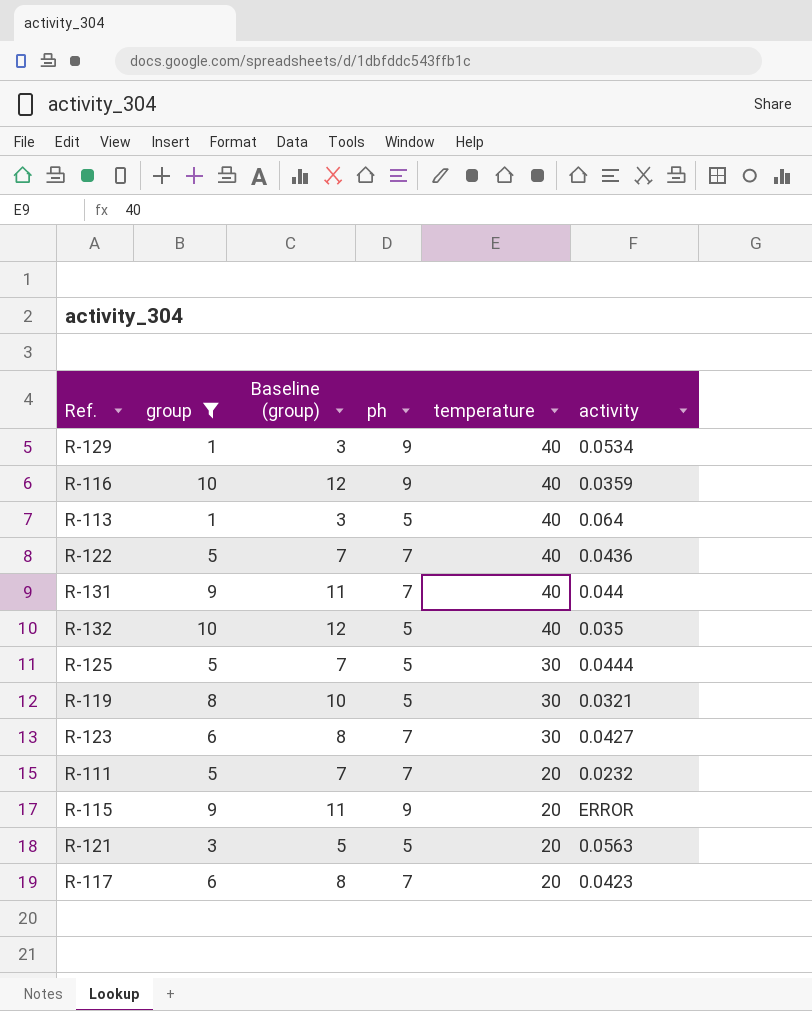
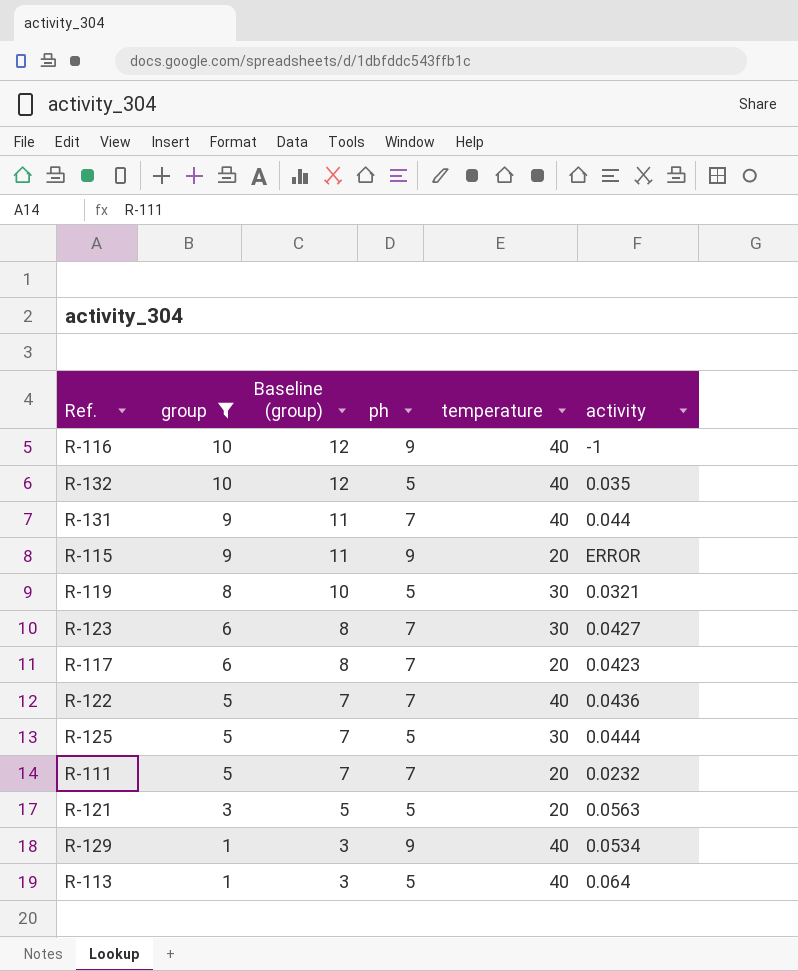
row order: temperature descending -> group descending
R-116 | activity: 0.0359 -> -1

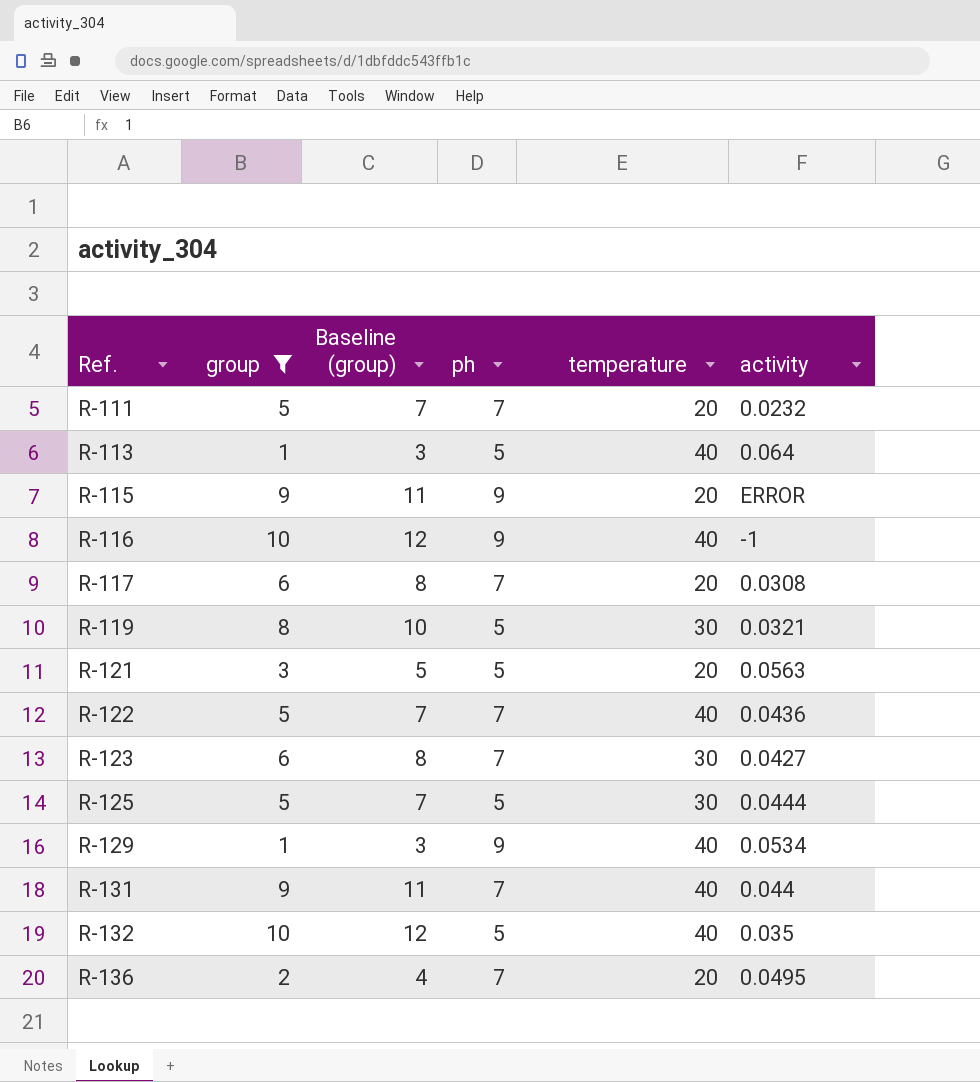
row order: group descending -> Ref. ascending
R-117 | activity: 0.0423 -> 0.0308
row R-136: none -> 2 | 4 | 7 | 20 | 0.0495

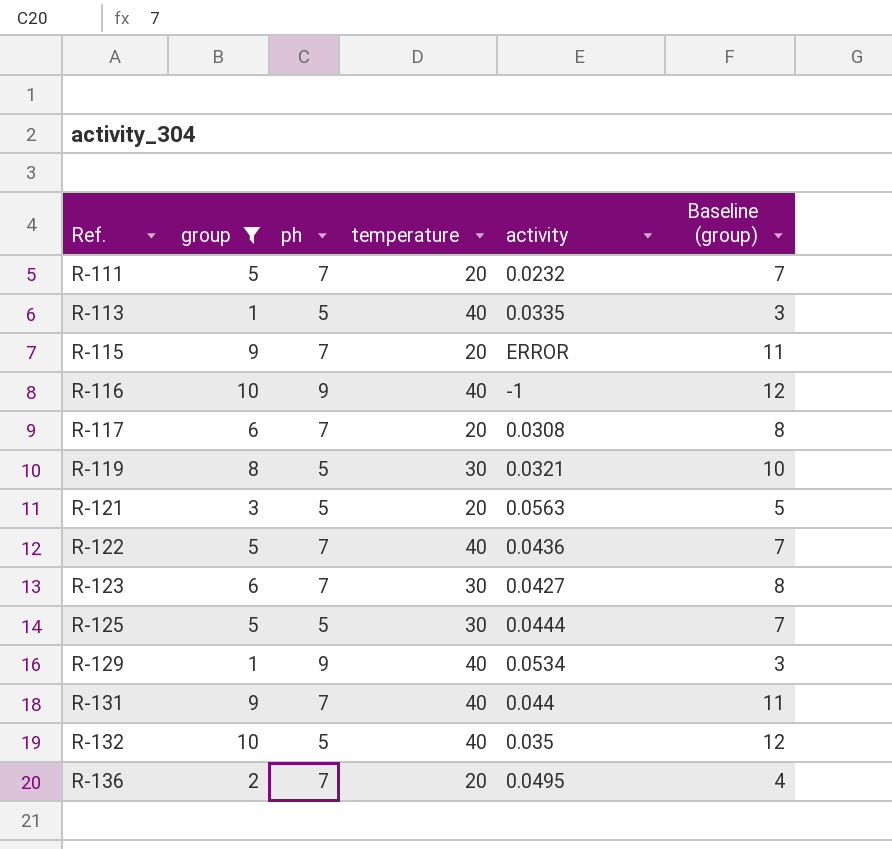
column Baseline (group) | position: 3 -> 6
R-113 | activity: 0.064 -> 0.0335
R-115 | ph: 9 -> 7

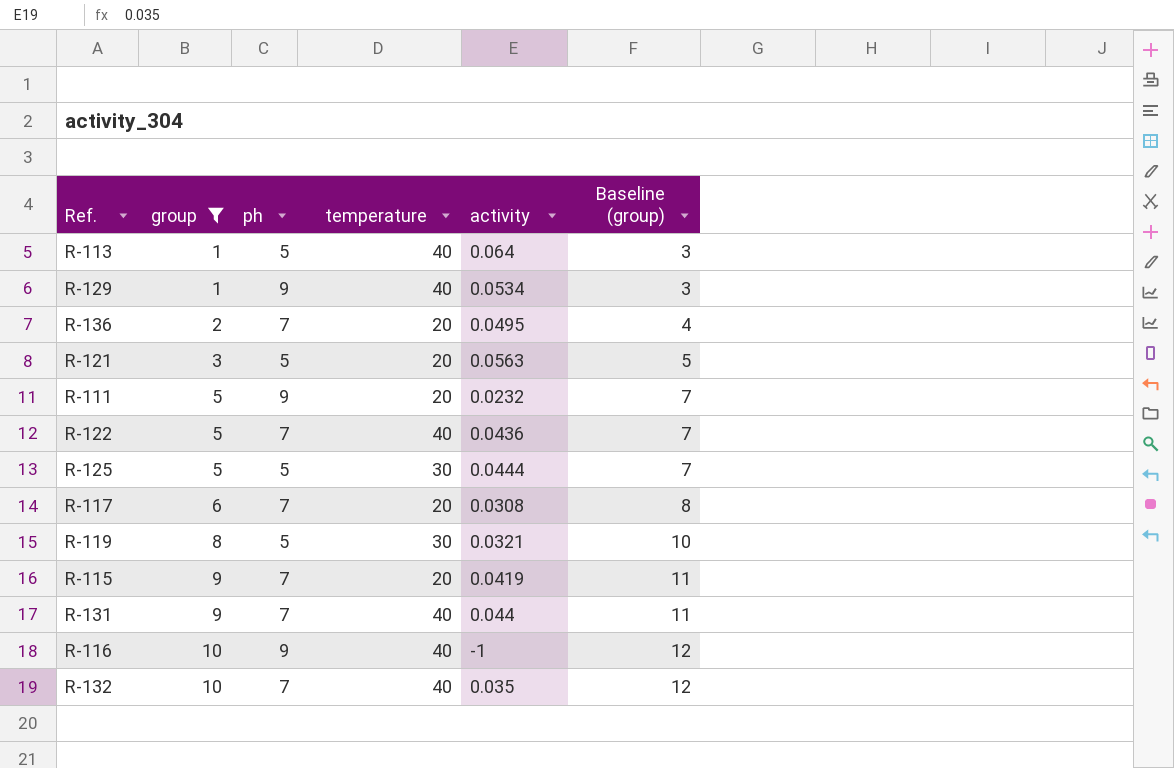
row order: Ref. ascending -> group ascending
row R-123: 6 | 7 | 30 | 0.0427 | 8 -> none
R-113 | activity: 0.0335 -> 0.064
R-111 | ph: 7 -> 9
R-115 | activity: ERROR -> 0.0419
R-132 | ph: 5 -> 7

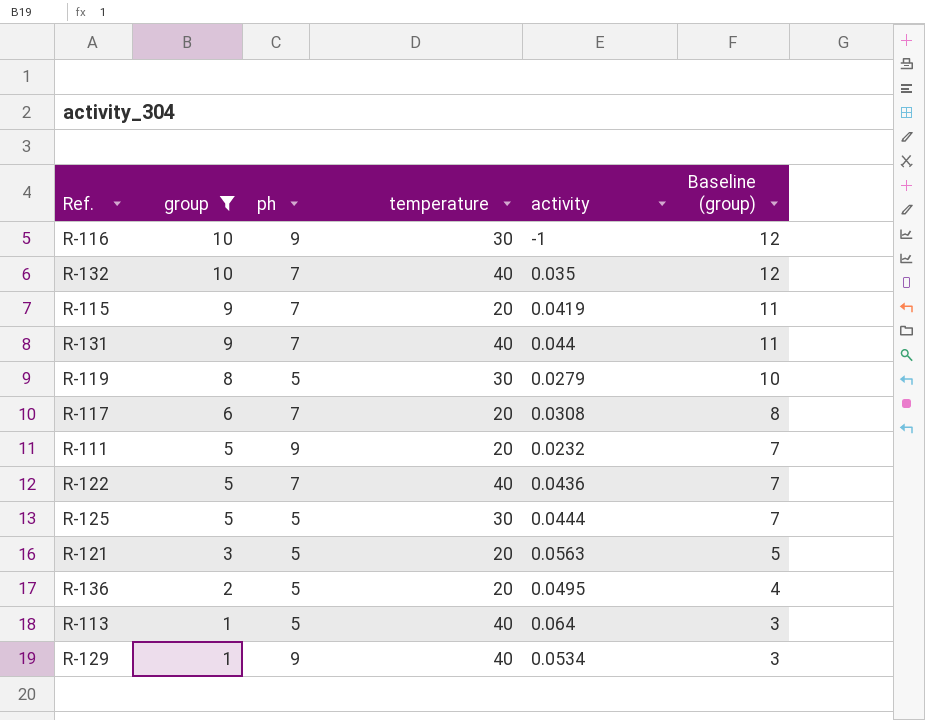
row order: group ascending -> group descending
R-116 | temperature: 40 -> 30
R-119 | activity: 0.0321 -> 0.0279
R-136 | ph: 7 -> 5

